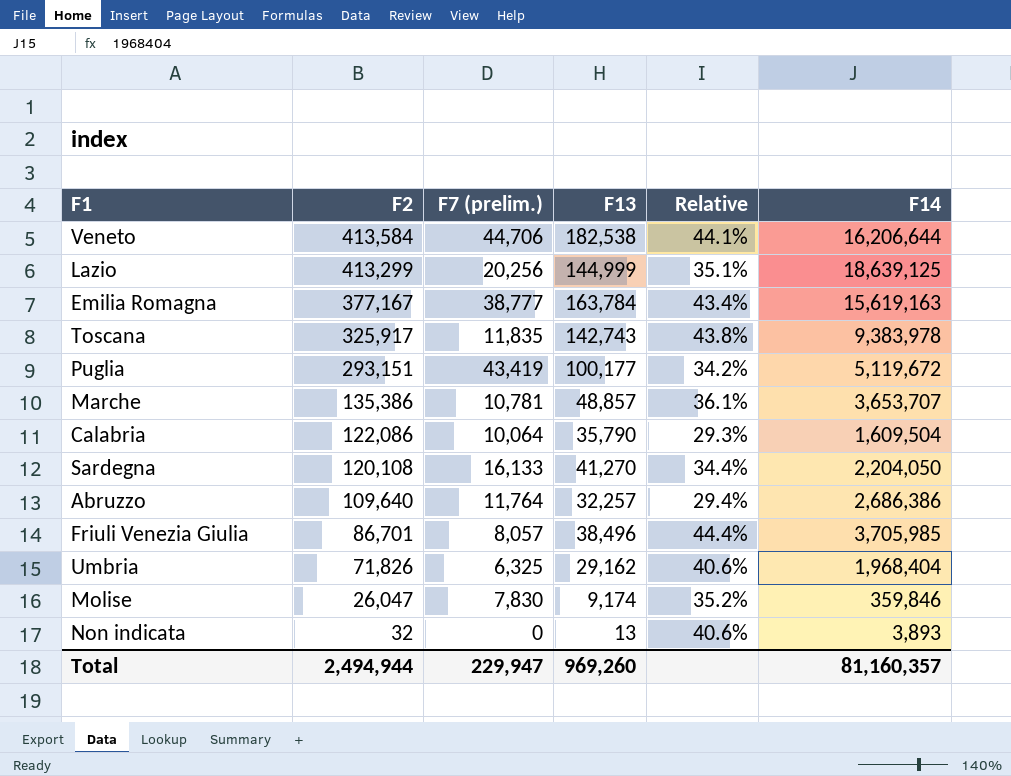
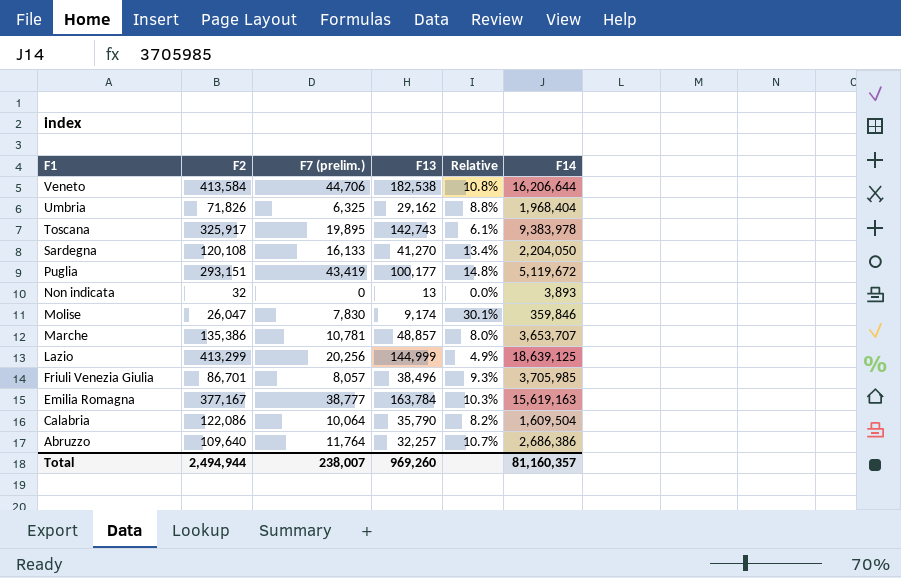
row order: F2 descending -> F1 descending
column Relative | formula: [F13] / [F2] -> [F7 (prelim.)] / [F2]
Toscana | F7 (prelim.): 11,835 -> 19,895
Total | F7 (prelim.): 229,947 -> 238,007

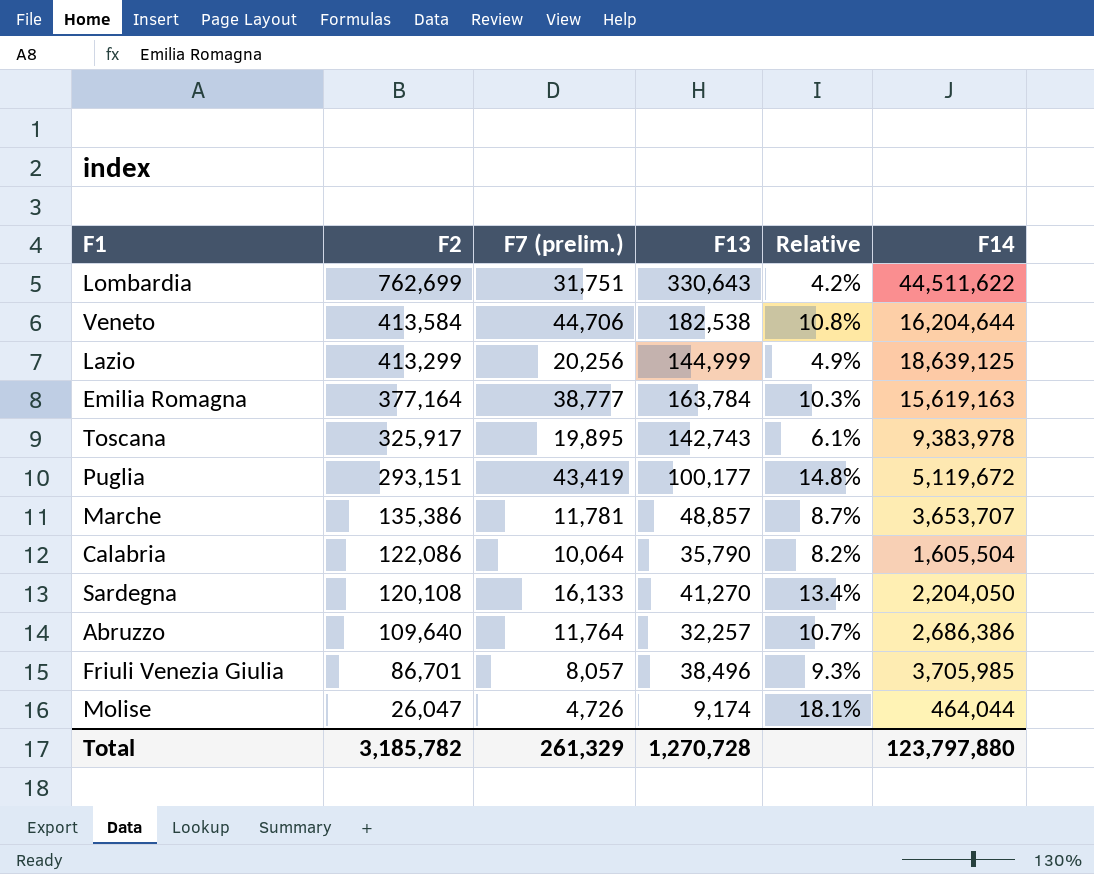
row order: F1 descending -> F2 descending
row Umbria: 71,826 | 6,325 | 29,162 | 8.8% | 1,968,404 -> none
row Non indicata: 32 | 0 | 13 | 0.0% | 3,893 -> none
row Lombardia: none -> 762,699 | 31,751 | 330,643 | 4.2% | 44,511,622
Veneto | F14: 16,206,644 -> 16,204,644
Emilia Romagna | F2: 377,167 -> 377,164
Marche | F7 (prelim.): 10,781 -> 11,781
Marche | Relative: 8.0% -> 8.7%
Calabria | F14: 1,609,504 -> 1,605,504
Molise | F7 (prelim.): 7,830 -> 4,726
Molise | Relative: 30.1% -> 18.1%
Molise | F14: 359,846 -> 464,044
Total | F2: 2,494,944 -> 3,185,782
Total | F7 (prelim.): 238,007 -> 261,329
Total | F13: 969,260 -> 1,270,728
Total | F14: 81,160,357 -> 123,797,880

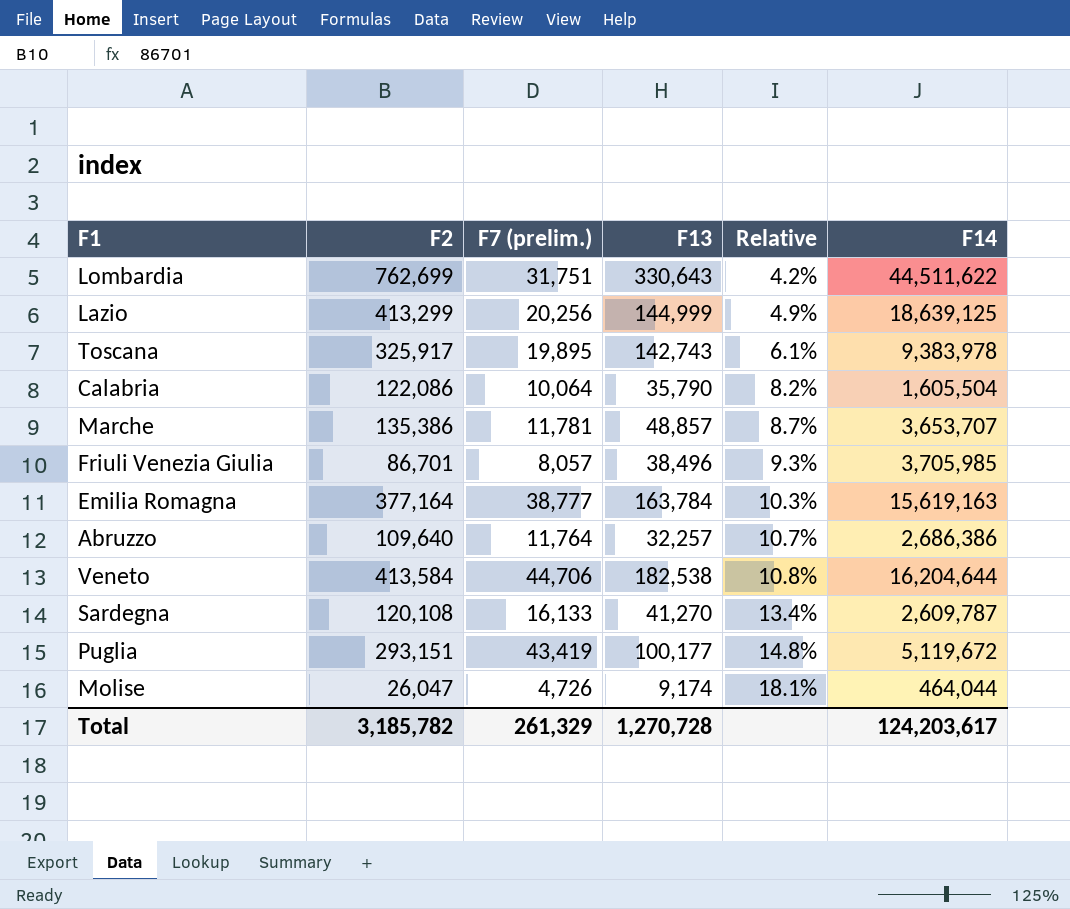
row order: F2 descending -> Relative ascending
Sardegna | F14: 2,204,050 -> 2,609,787
Total | F14: 123,797,880 -> 124,203,617

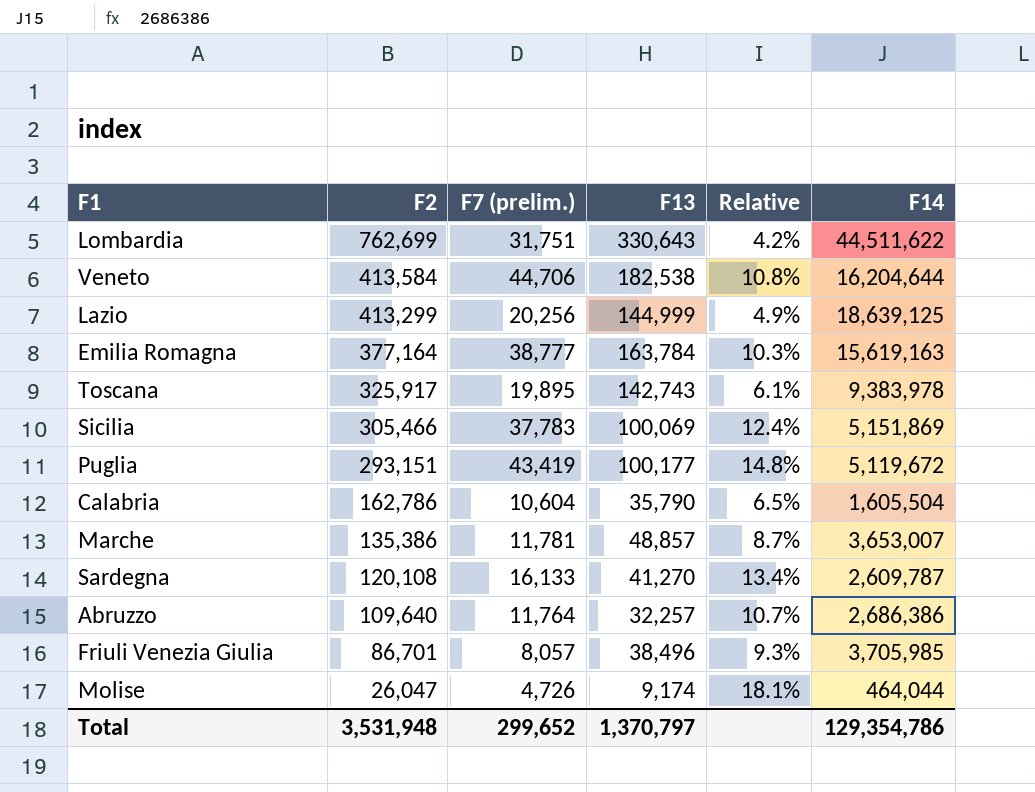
row order: Relative ascending -> F2 descending
row Sicilia: none -> 305,466 | 37,783 | 100,069 | 12.4% | 5,151,869
Calabria | F2: 122,086 -> 162,786
Calabria | F7 (prelim.): 10,064 -> 10,604
Calabria | Relative: 8.2% -> 6.5%
Marche | F14: 3,653,707 -> 3,653,007
Total | F2: 3,185,782 -> 3,531,948
Total | F7 (prelim.): 261,329 -> 299,652
Total | F13: 1,270,728 -> 1,370,797
Total | F14: 124,203,617 -> 129,354,786

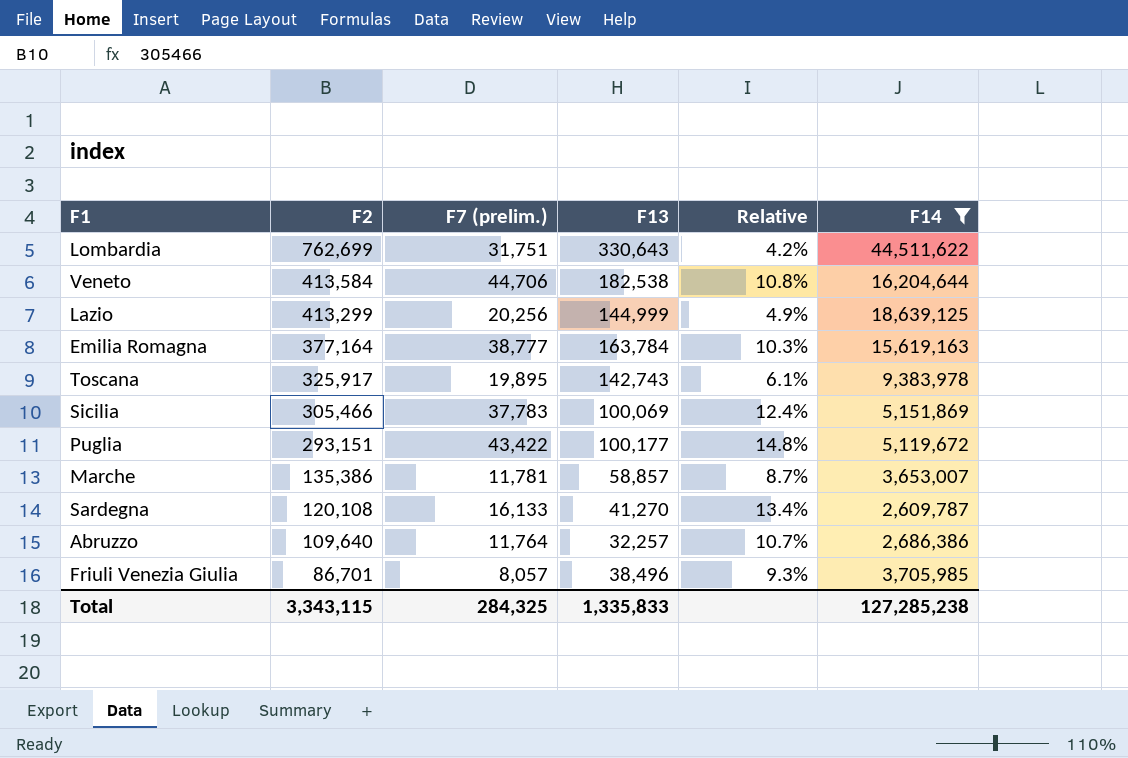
filter: none -> F14 >= 2,609,787
Puglia | F7 (prelim.): 43,419 -> 43,422
Marche | F13: 48,857 -> 58,857
Total | F2: 3,531,948 -> 3,343,115
Total | F7 (prelim.): 299,652 -> 284,325
Total | F13: 1,370,797 -> 1,335,833
Total | F14: 129,354,786 -> 127,285,238

